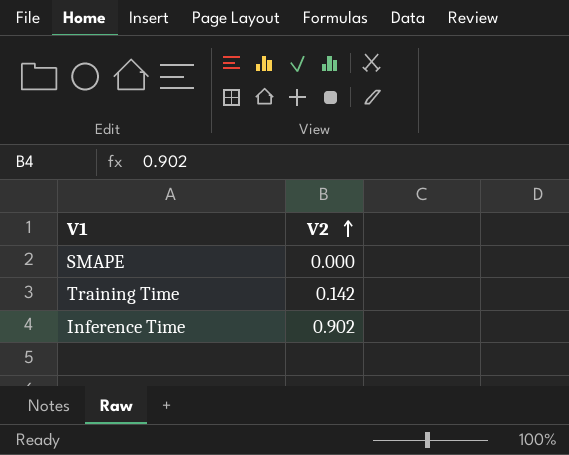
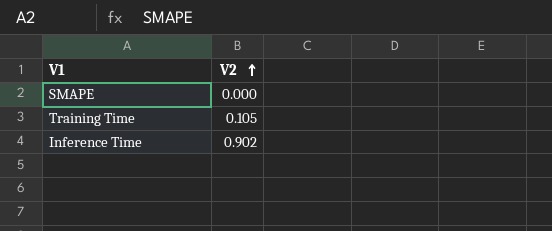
Training Time | V2: 0.142 -> 0.105

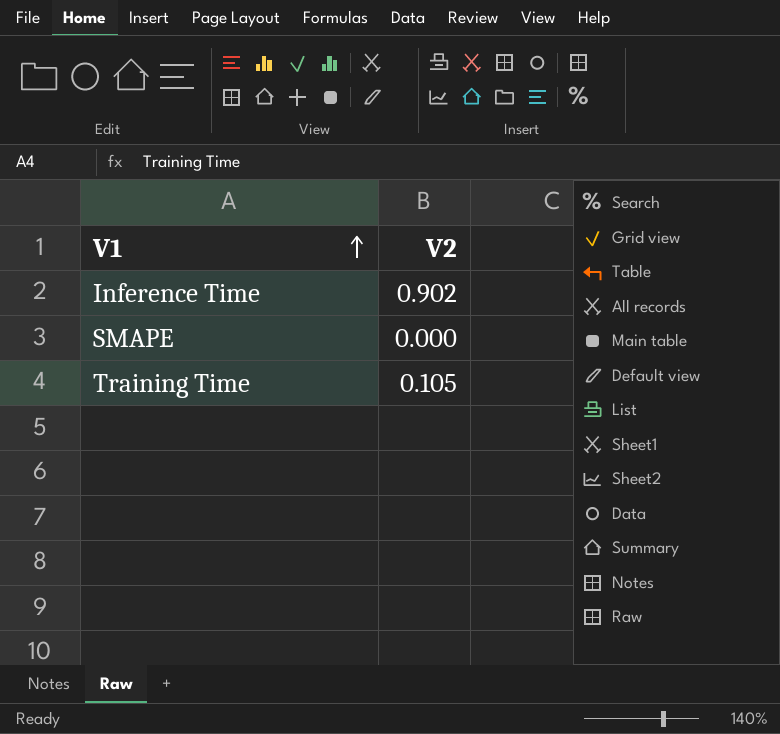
row order: V2 ascending -> V1 ascending

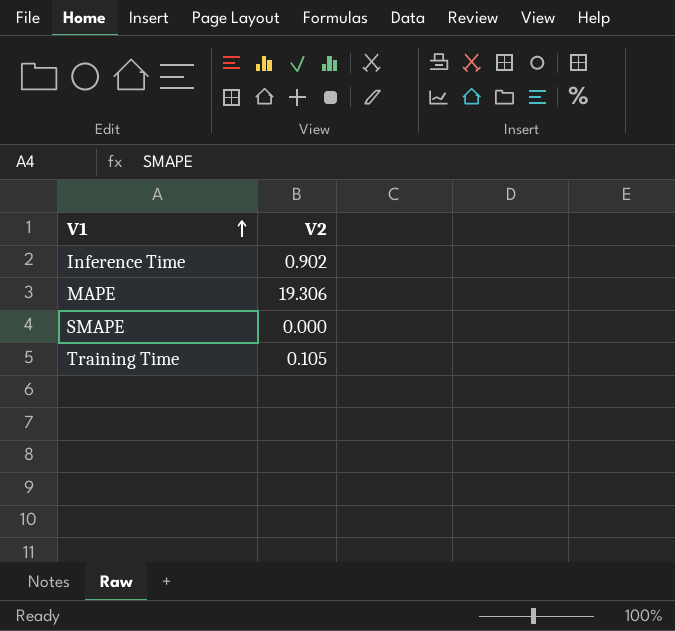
row MAPE: none -> 19.306

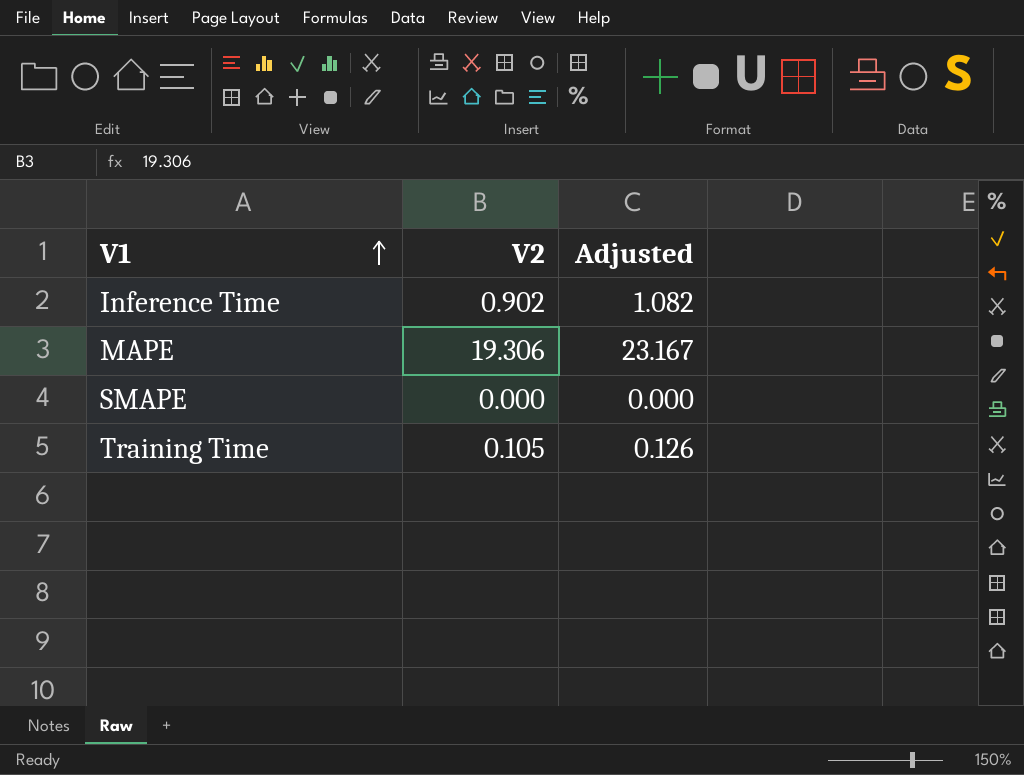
column Adjusted | formula: none -> [V2] * 1.2

